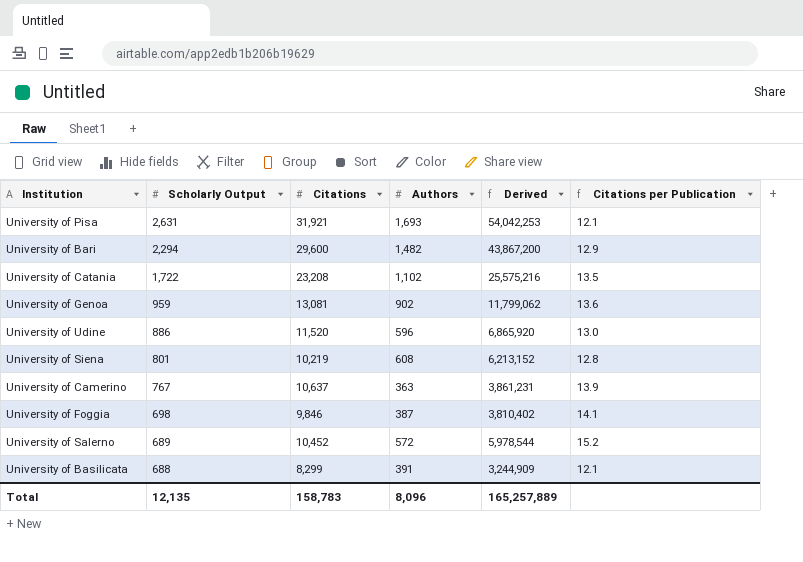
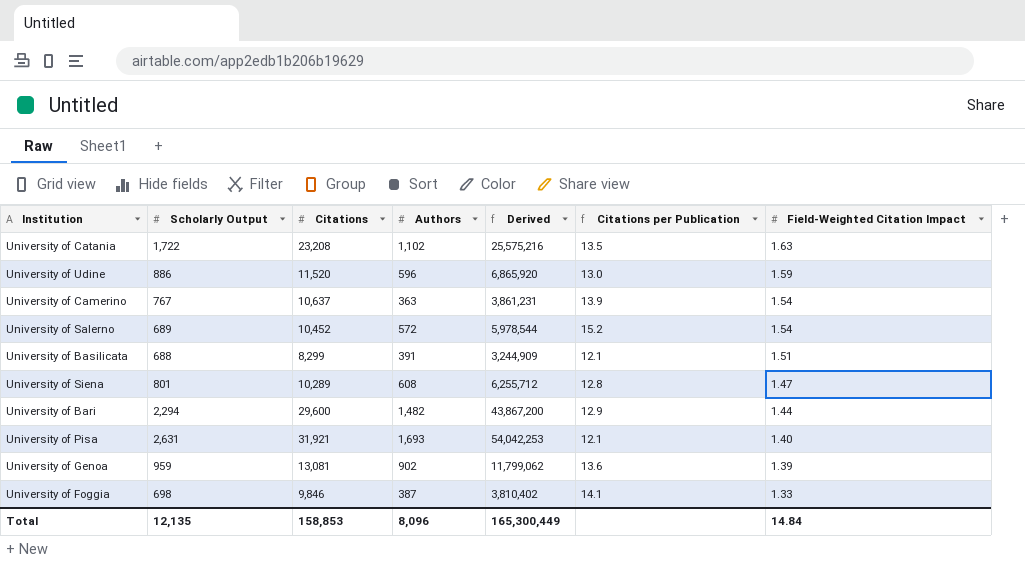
row order: Scholarly Output descending -> Field-Weighted Citation Impact descending
column Field-Weighted Citation Impact | position: none -> 7
University of Siena | Citations: 10,219 -> 10,289
University of Siena | Derived: 6,213,152 -> 6,255,712
Total | Citations: 158,783 -> 158,853
Total | Derived: 165,257,889 -> 165,300,449

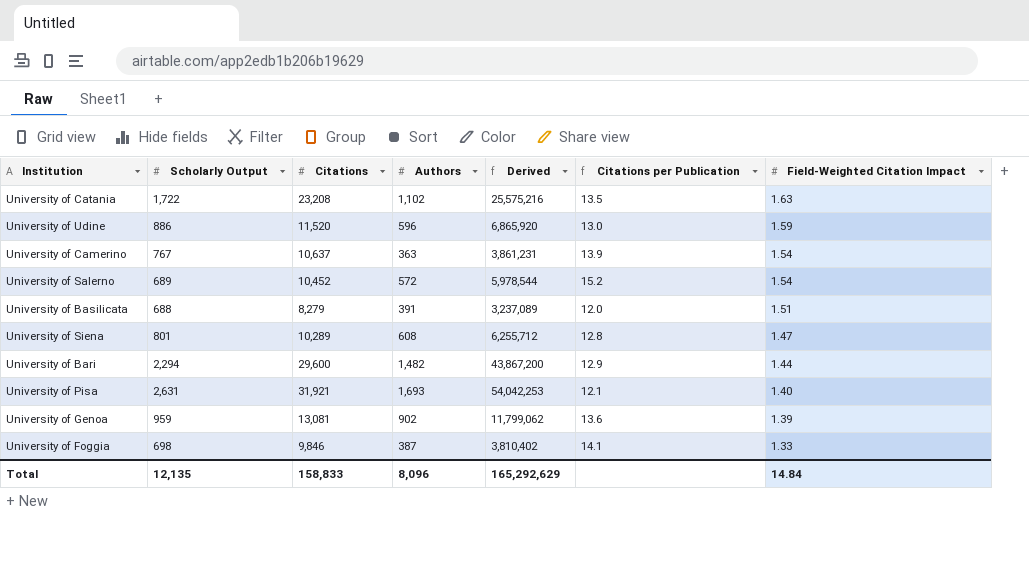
University of Basilicata | Citations: 8,299 -> 8,279
University of Basilicata | Derived: 3,244,909 -> 3,237,089
University of Basilicata | Citations per Publication: 12.1 -> 12.0
Total | Citations: 158,853 -> 158,833
Total | Derived: 165,300,449 -> 165,292,629

